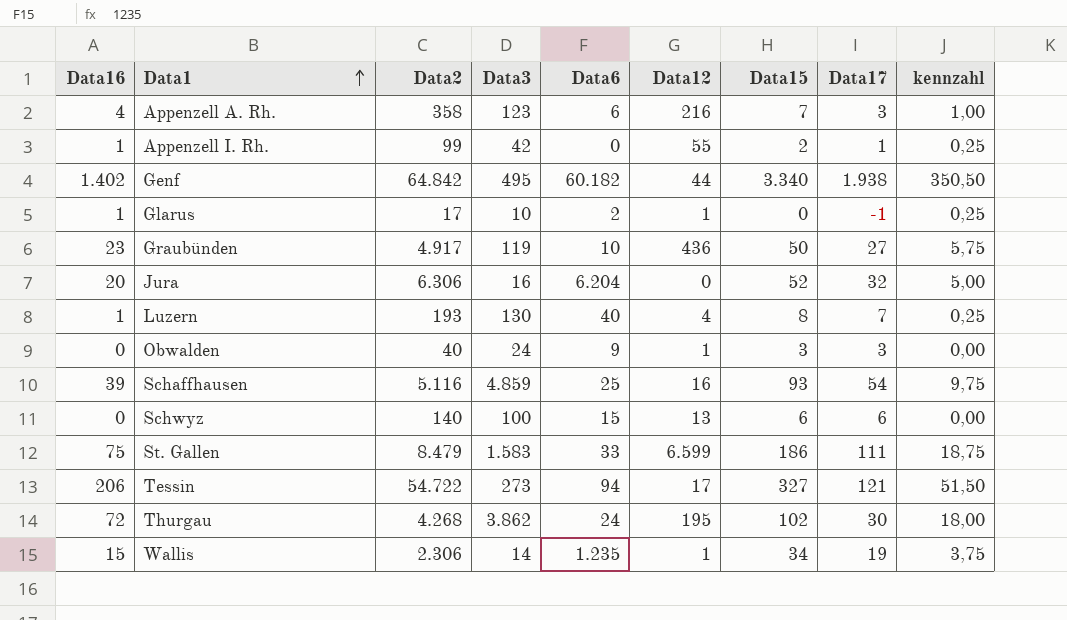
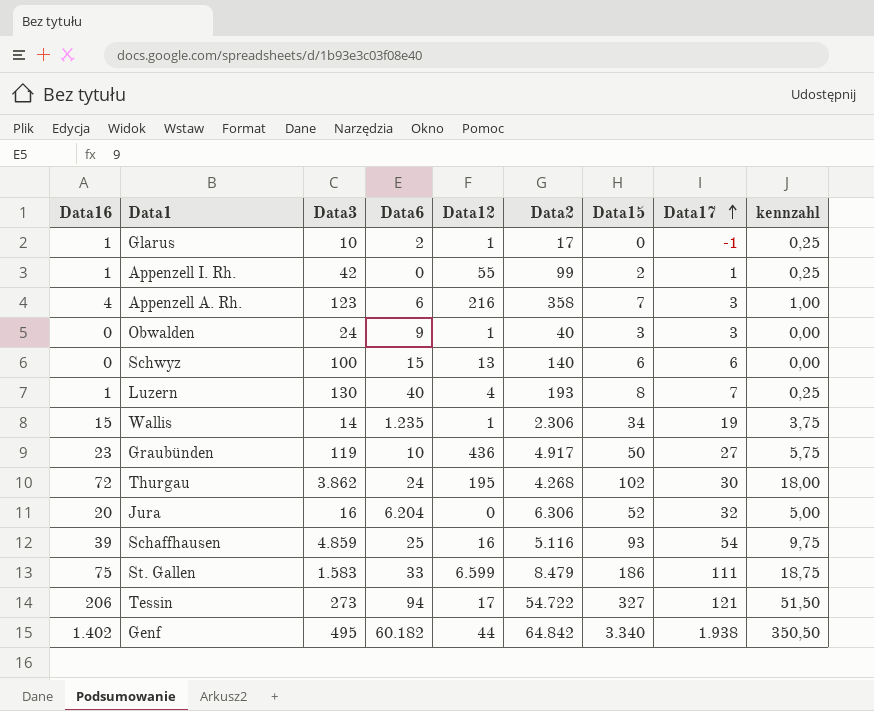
row order: Data1 ascending -> Data17 ascending
column Data2 | position: 3 -> 6

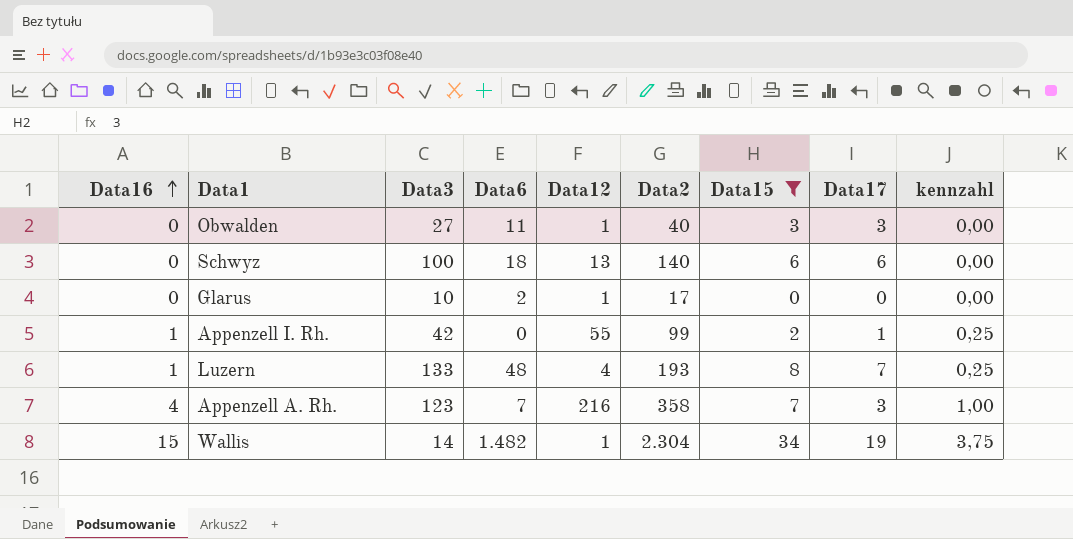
filter: none -> Data15 <= 34
row order: Data17 ascending -> Data16 ascending
Obwalden | Data3: 24 -> 27
Obwalden | Data6: 9 -> 11
Schwyz | Data6: 15 -> 18
Glarus | Data16: 1 -> 0
Glarus | Data17: -1 -> 0
Glarus | kennzahl: 0,25 -> 0,00
Luzern | Data3: 130 -> 133
Luzern | Data6: 40 -> 48
Appenzell A. Rh. | Data6: 6 -> 7
Wallis | Data6: 1.235 -> 1.482
Wallis | Data2: 2.306 -> 2.304

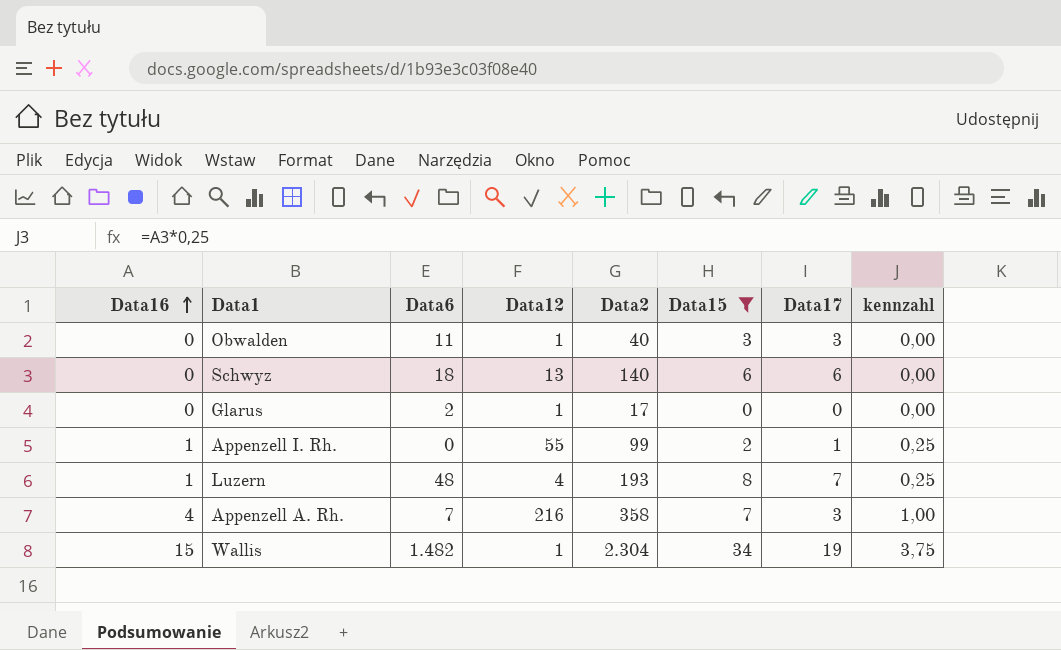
column Data3 | position: 3 -> none

